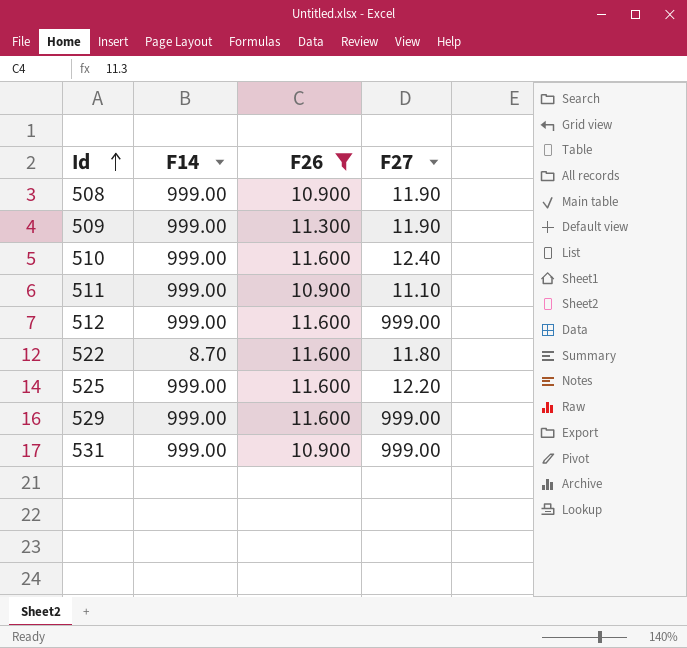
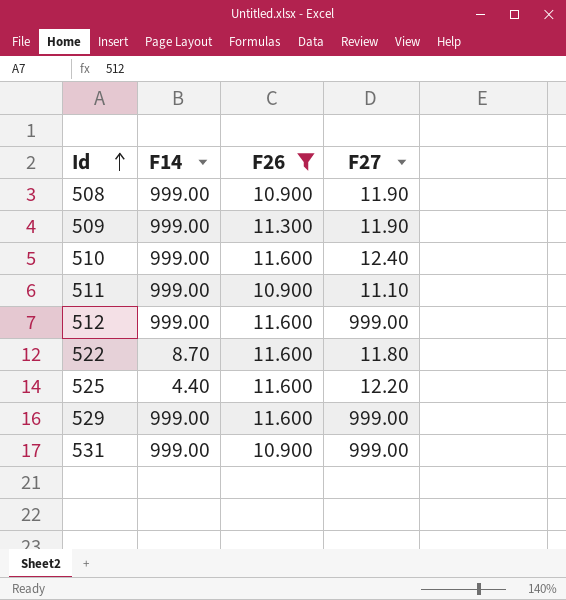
525 | F14: 999.00 -> 4.40

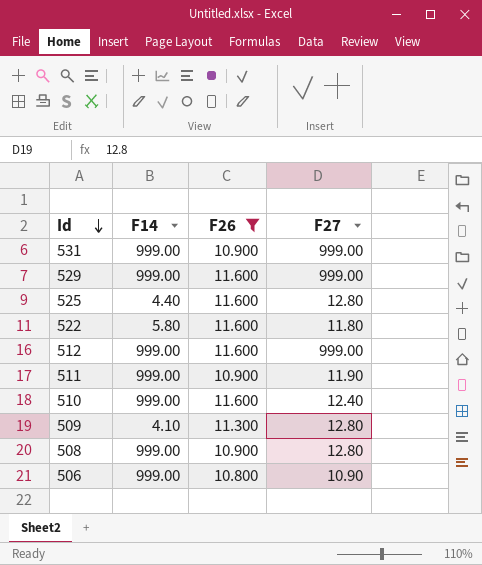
row order: Id ascending -> Id descending
525 | F27: 12.20 -> 12.80
522 | F14: 8.70 -> 5.80
511 | F27: 11.10 -> 11.90
509 | F14: 999.00 -> 4.10
509 | F27: 11.90 -> 12.80
508 | F27: 11.90 -> 12.80
row 506: none -> 999.00 | 10.800 | 10.90

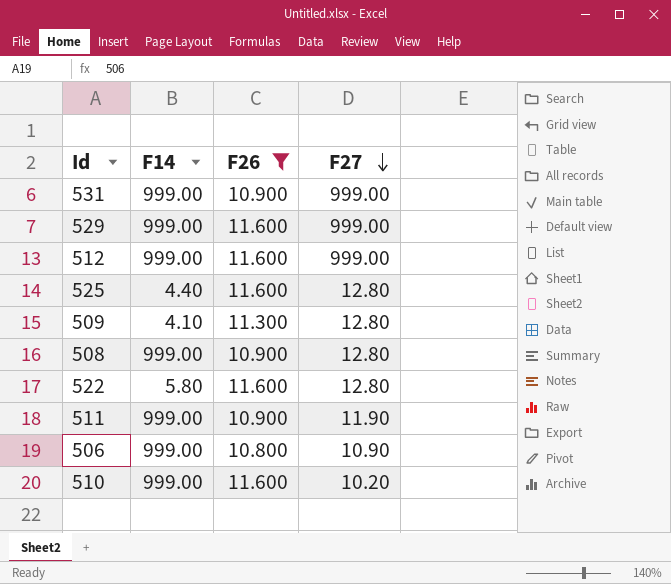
row order: Id descending -> F27 descending
522 | F27: 11.80 -> 12.80
510 | F27: 12.40 -> 10.20

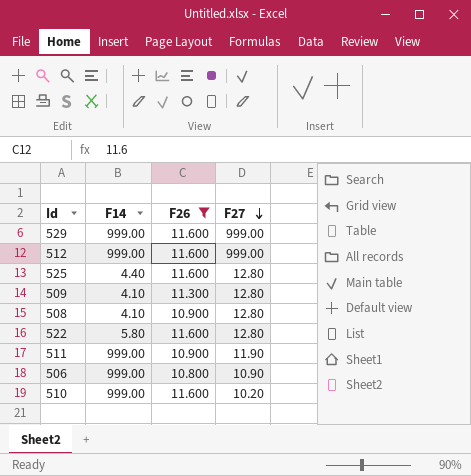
row 531: 999.00 | 10.900 | 999.00 -> none
508 | F14: 999.00 -> 4.10

